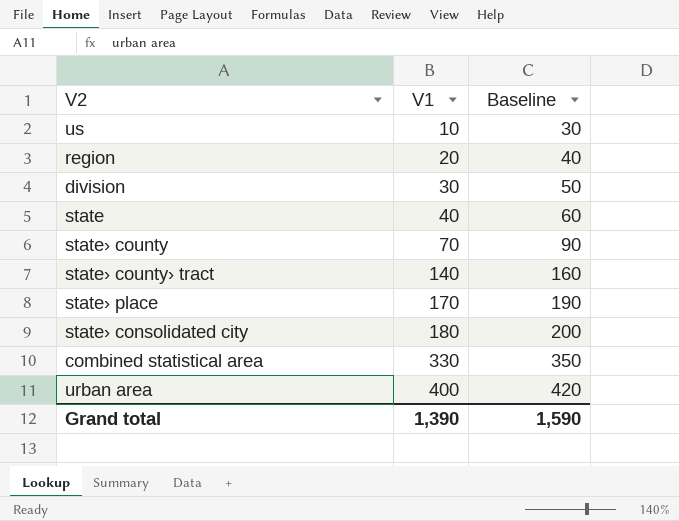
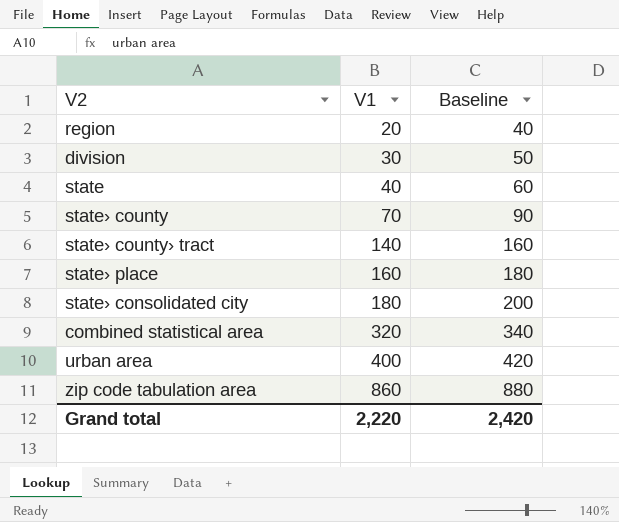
row us: 10 | 30 -> none
state› place | V1: 170 -> 160
state› place | Baseline: 190 -> 180
combined statistical area | V1: 330 -> 320
combined statistical area | Baseline: 350 -> 340
row zip code tabulation area: none -> 860 | 880
Grand total | V1: 1,390 -> 2,220
Grand total | Baseline: 1,590 -> 2,420

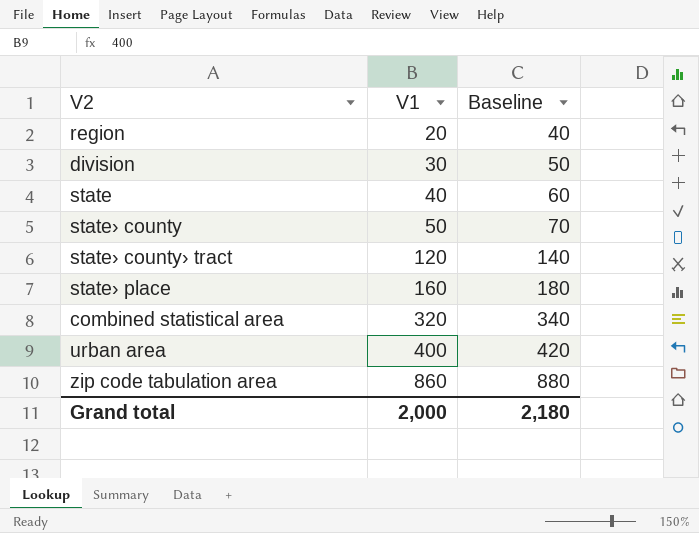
row state› consolidated city: 180 | 200 -> none
state› county | V1: 70 -> 50
state› county | Baseline: 90 -> 70
state› county› tract | V1: 140 -> 120
state› county› tract | Baseline: 160 -> 140
Grand total | V1: 2,220 -> 2,000
Grand total | Baseline: 2,420 -> 2,180

